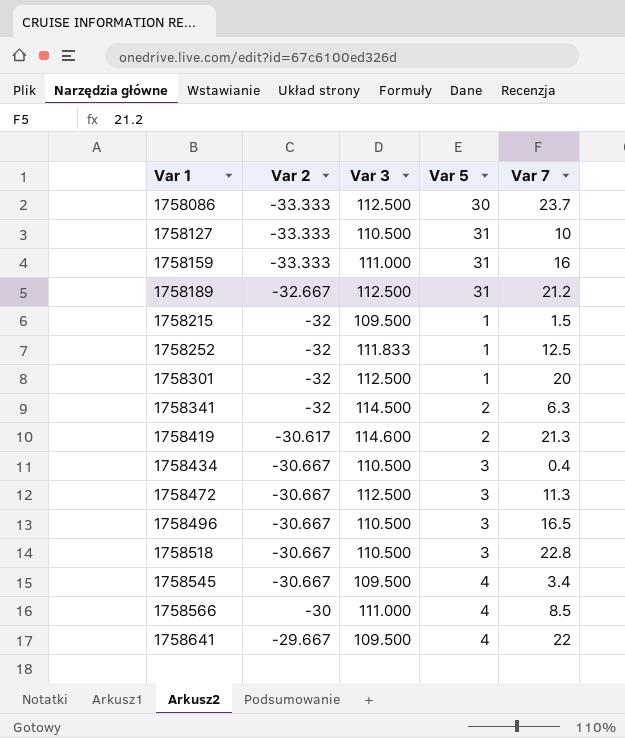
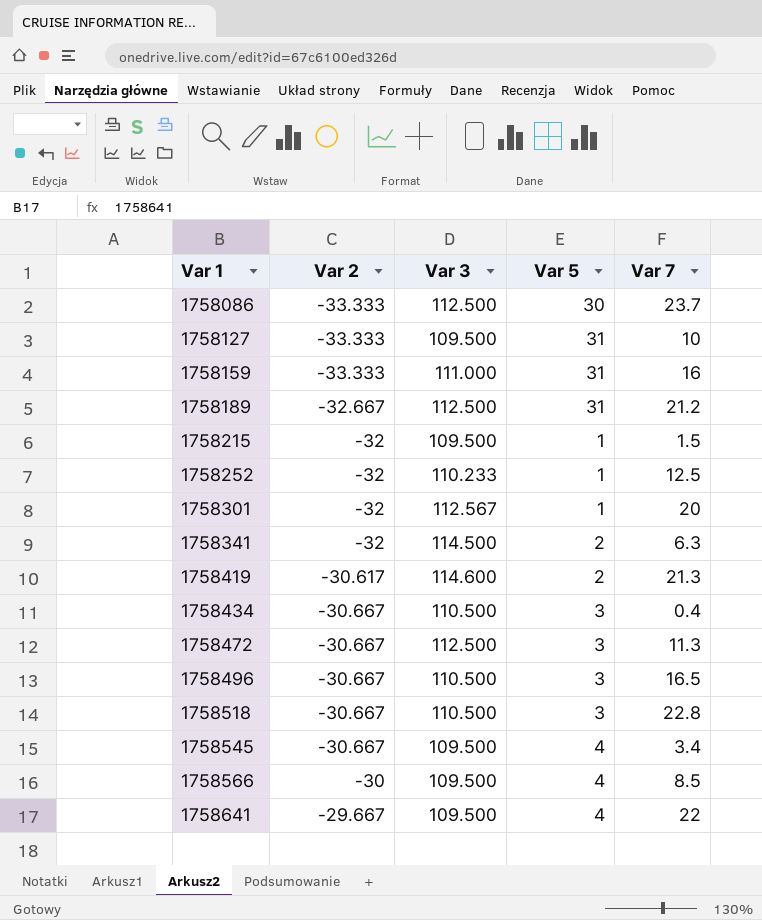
1758127 | Var 3: 110.500 -> 109.500
1758252 | Var 3: 111.833 -> 110.233
1758301 | Var 3: 112.500 -> 112.567
1758566 | Var 3: 111.000 -> 109.500

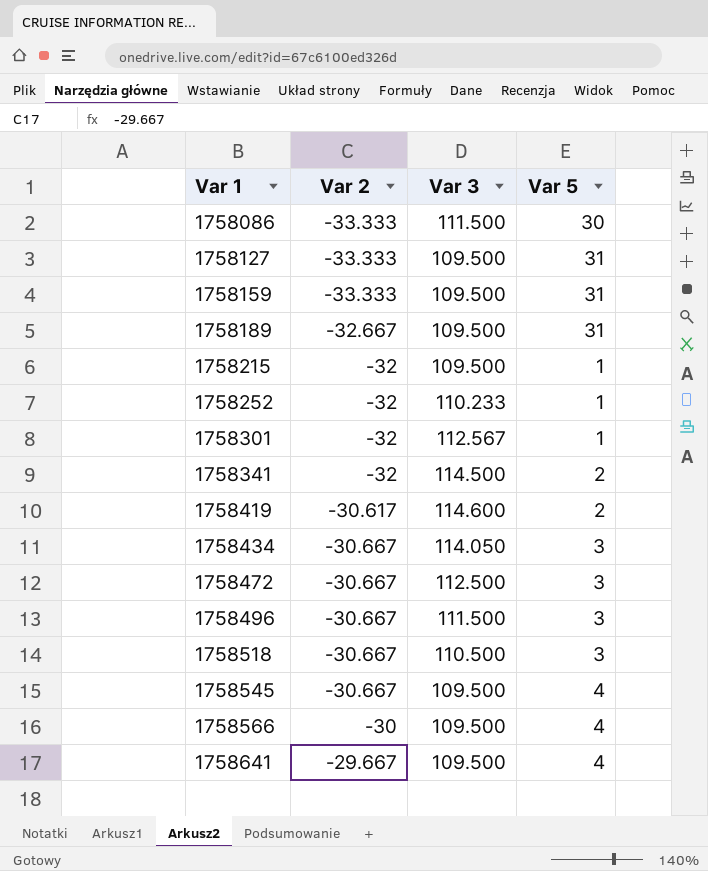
column Var 7 | position: 5 -> none
1758086 | Var 3: 112.500 -> 111.500
1758159 | Var 3: 111.000 -> 109.500
1758189 | Var 3: 112.500 -> 109.500
1758434 | Var 3: 110.500 -> 114.050
1758496 | Var 3: 110.500 -> 111.500

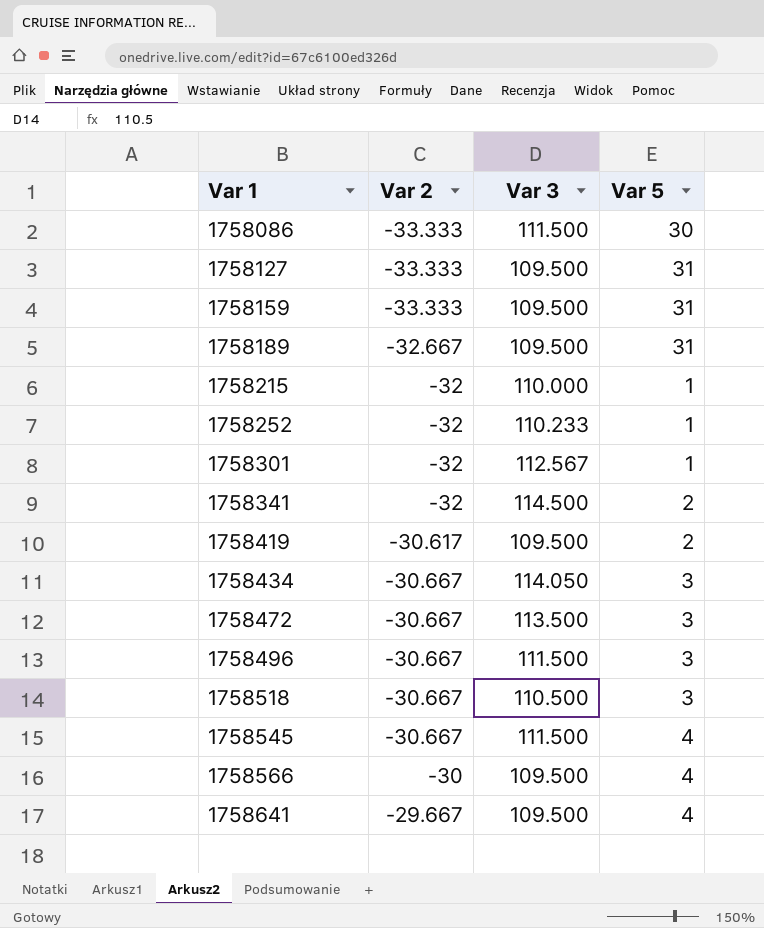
1758215 | Var 3: 109.500 -> 110.000
1758419 | Var 3: 114.600 -> 109.500
1758472 | Var 3: 112.500 -> 113.500
1758545 | Var 3: 109.500 -> 111.500

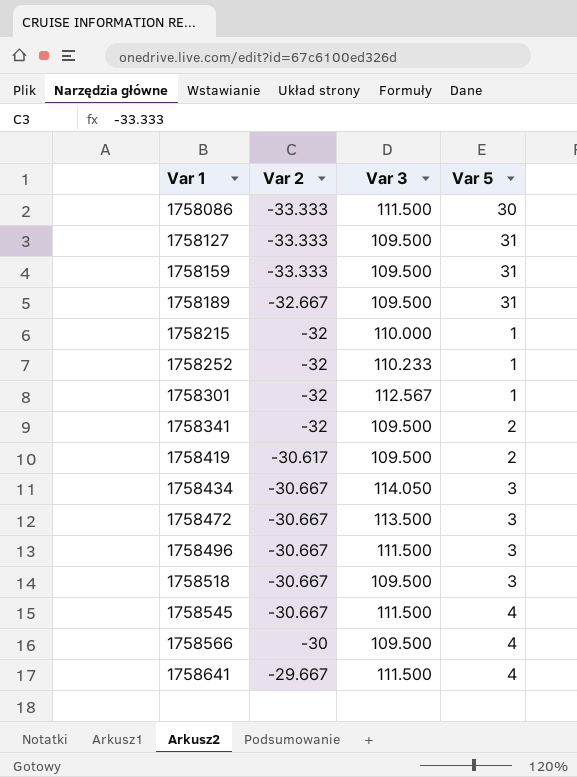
1758341 | Var 3: 114.500 -> 109.500
1758518 | Var 3: 110.500 -> 109.500
1758641 | Var 3: 109.500 -> 111.500

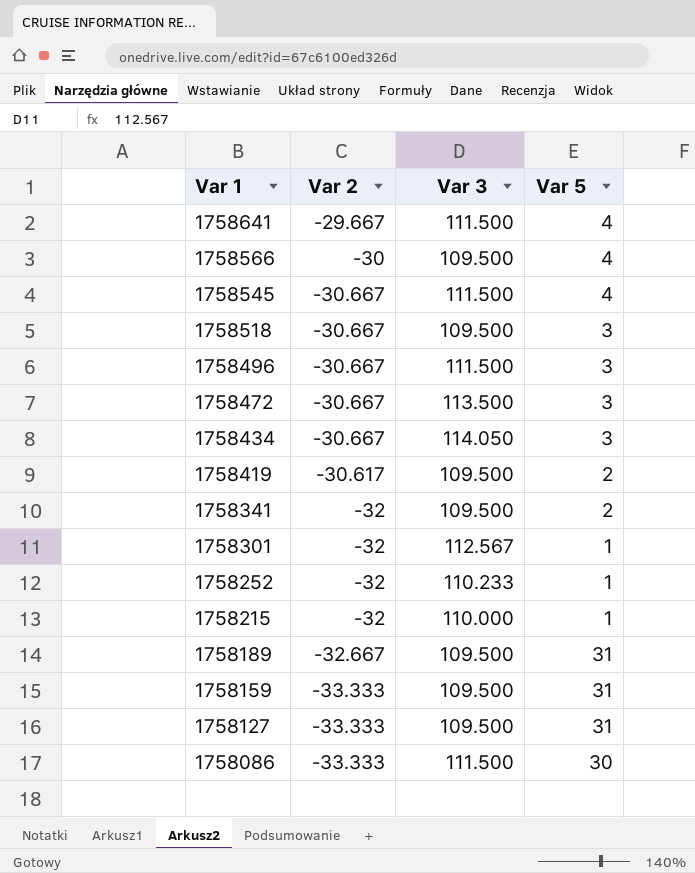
row order: Var 1 ascending -> Var 1 descending

